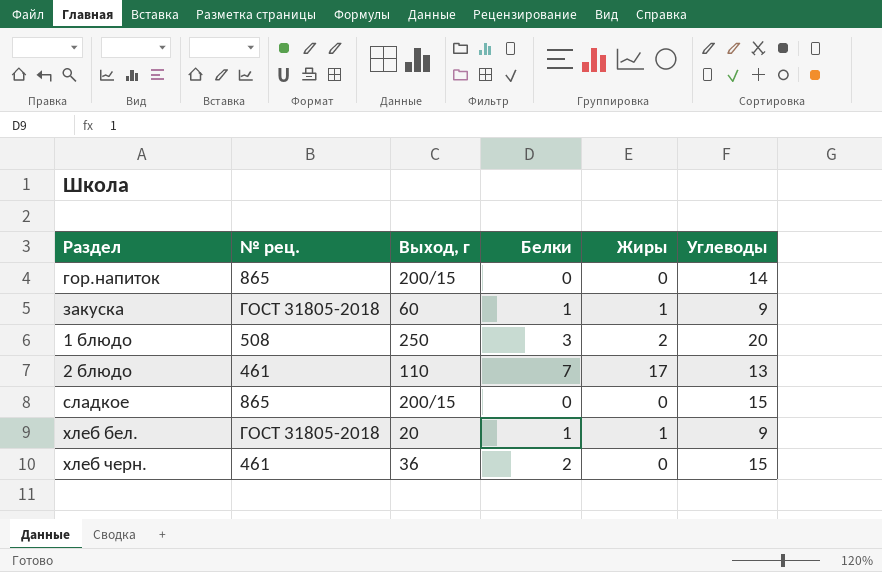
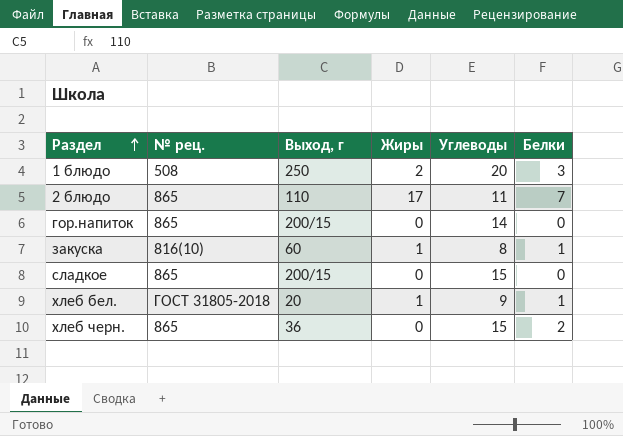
row order: none -> Раздел ascending
column Белки | position: 4 -> 6
2 блюдо | № рец.: 461 -> 865
2 блюдо | Углеводы: 13 -> 11
закуска | № рец.: ГОСТ 31805-2018 -> 816(10)
закуска | Углеводы: 9 -> 8
хлеб черн. | № рец.: 461 -> 865

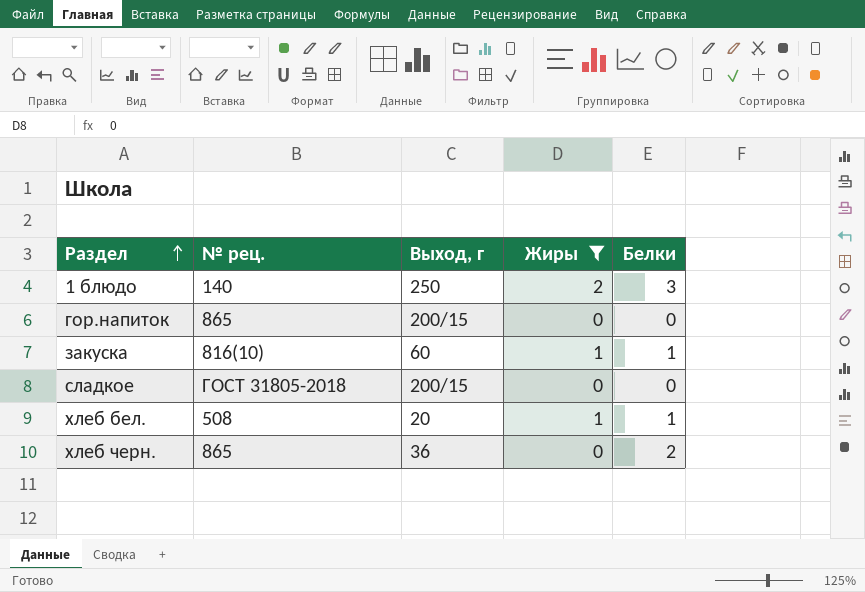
filter: none -> Жиры != 17
column Углеводы | position: 5 -> none
1 блюдо | № рец.: 508 -> 140
сладкое | № рец.: 865 -> ГОСТ 31805-2018
хлеб бел. | № рец.: ГОСТ 31805-2018 -> 508

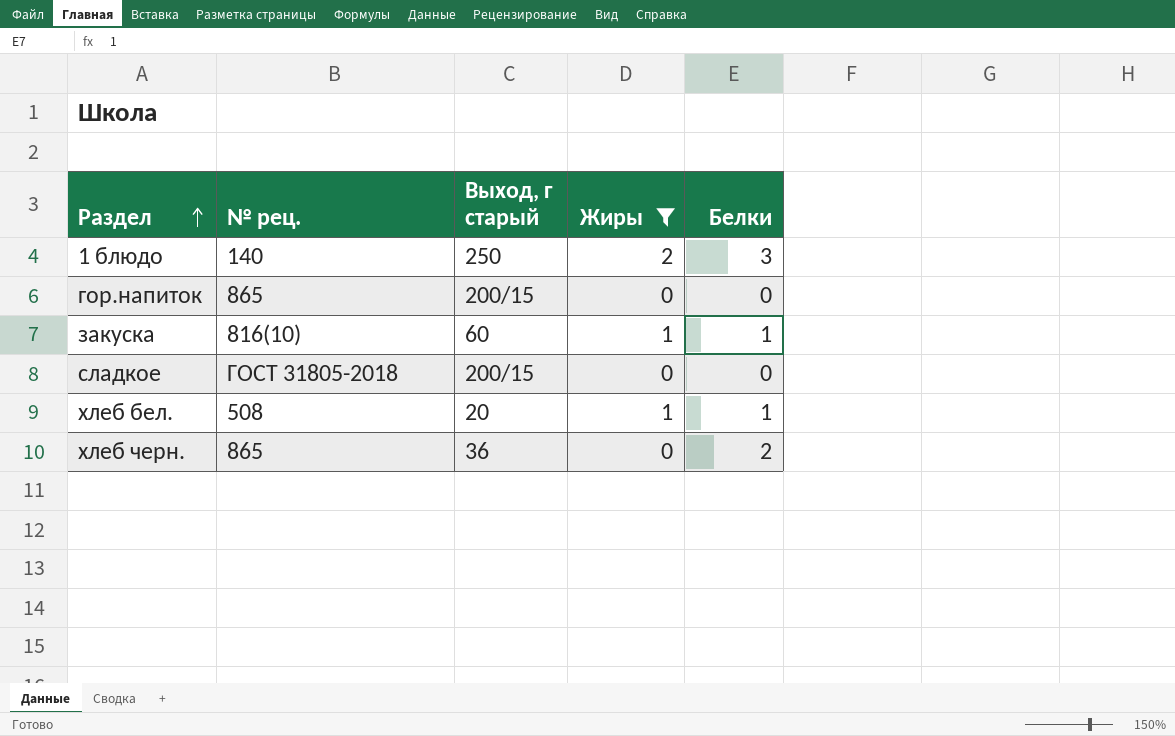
column name: Выход, г -> Выход, г старый

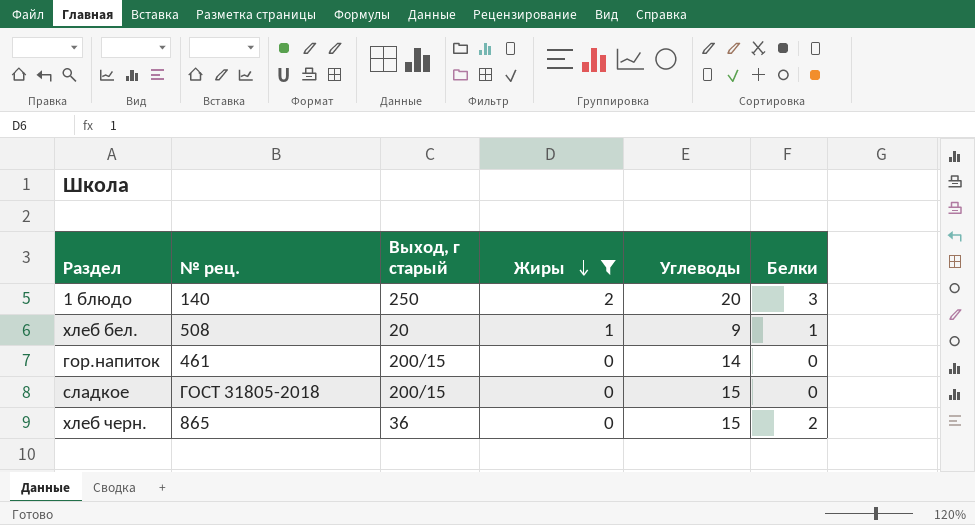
row order: Раздел ascending -> Жиры descending
column Углеводы | position: none -> 5
row закуска: 816(10) | 60 | 1 | 1 -> none
гор.напиток | № рец.: 865 -> 461

